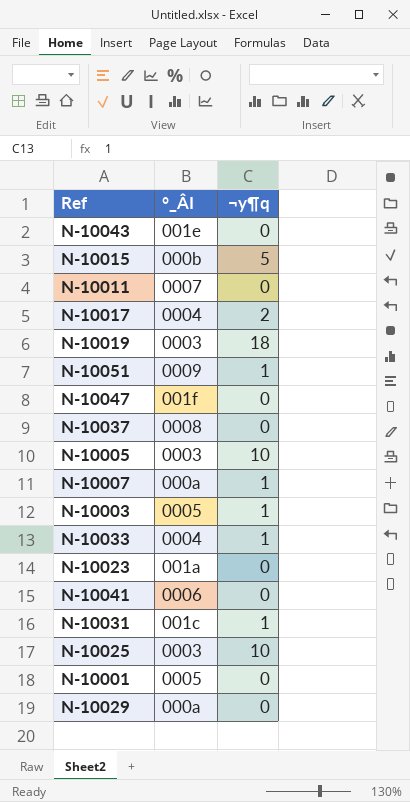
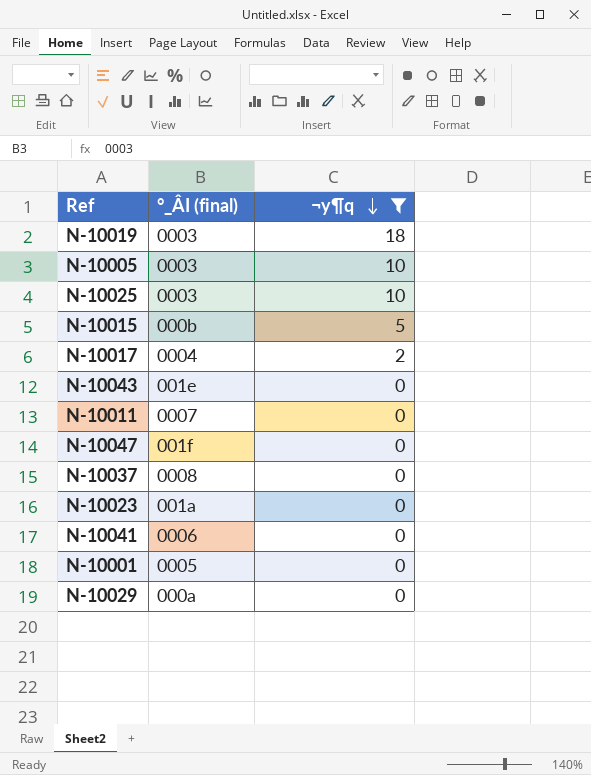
filter: none -> ¬y¶q != 1
row order: none -> ¬y¶q descending
column name: °_ÂI -> °_ÂI (final)

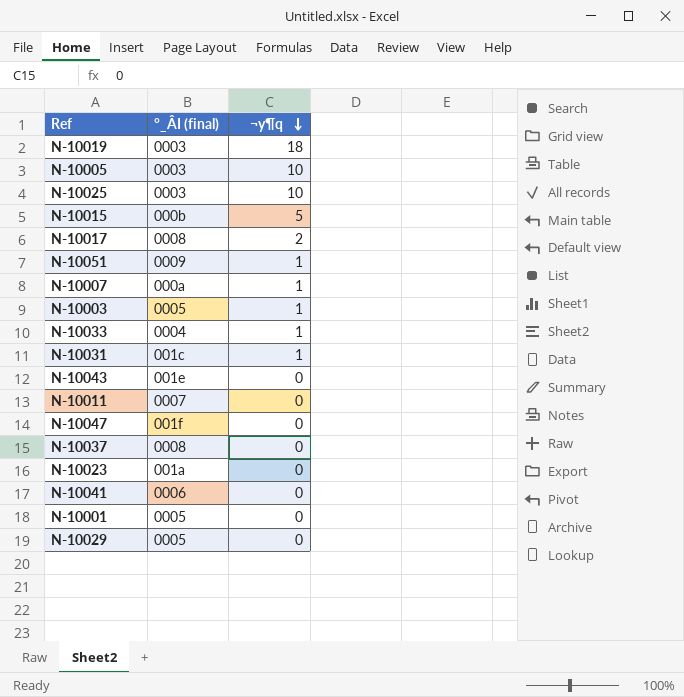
filter: ¬y¶q != 1 -> none
N-10017 | °_ÂI (final): 0004 -> 0008
N-10029 | °_ÂI (final): 000a -> 0005

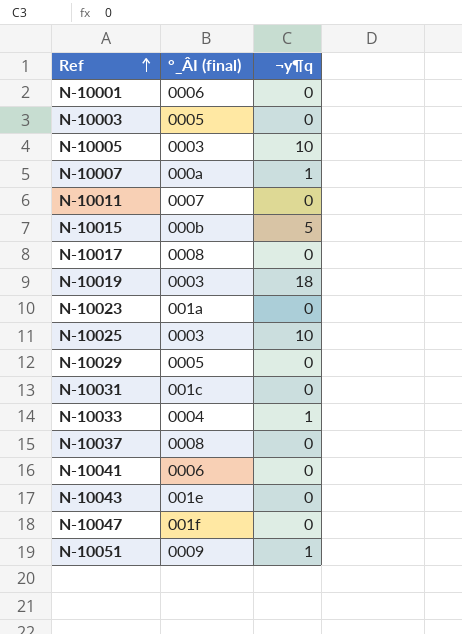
row order: ¬y¶q descending -> Ref ascending
N-10001 | °_ÂI (final): 0005 -> 0006
N-10003 | ¬y¶q: 1 -> 0
N-10017 | ¬y¶q: 2 -> 0
N-10031 | ¬y¶q: 1 -> 0

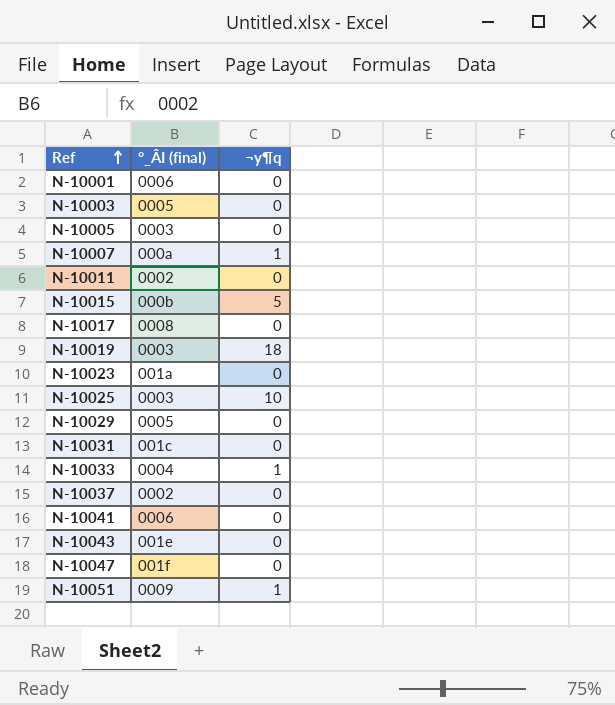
N-10005 | ¬y¶q: 10 -> 0
N-10011 | °_ÂI (final): 0007 -> 0002
N-10037 | °_ÂI (final): 0008 -> 0002

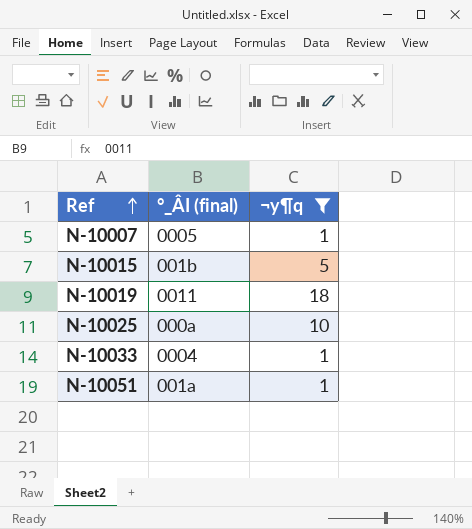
filter: none -> ¬y¶q != 0
N-10007 | °_ÂI (final): 000a -> 0005
N-10015 | °_ÂI (final): 000b -> 001b
N-10019 | °_ÂI (final): 0003 -> 0011
N-10025 | °_ÂI (final): 0003 -> 000a
N-10051 | °_ÂI (final): 0009 -> 001a

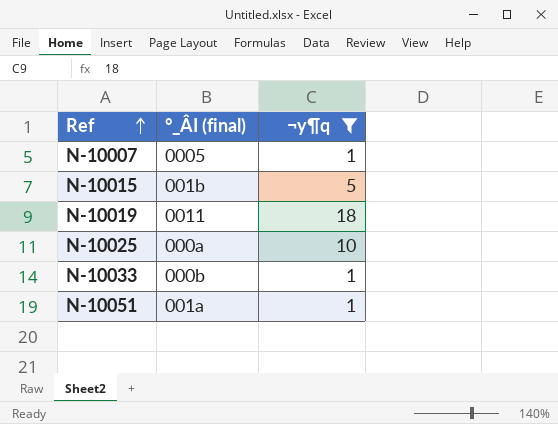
N-10033 | °_ÂI (final): 0004 -> 000b

